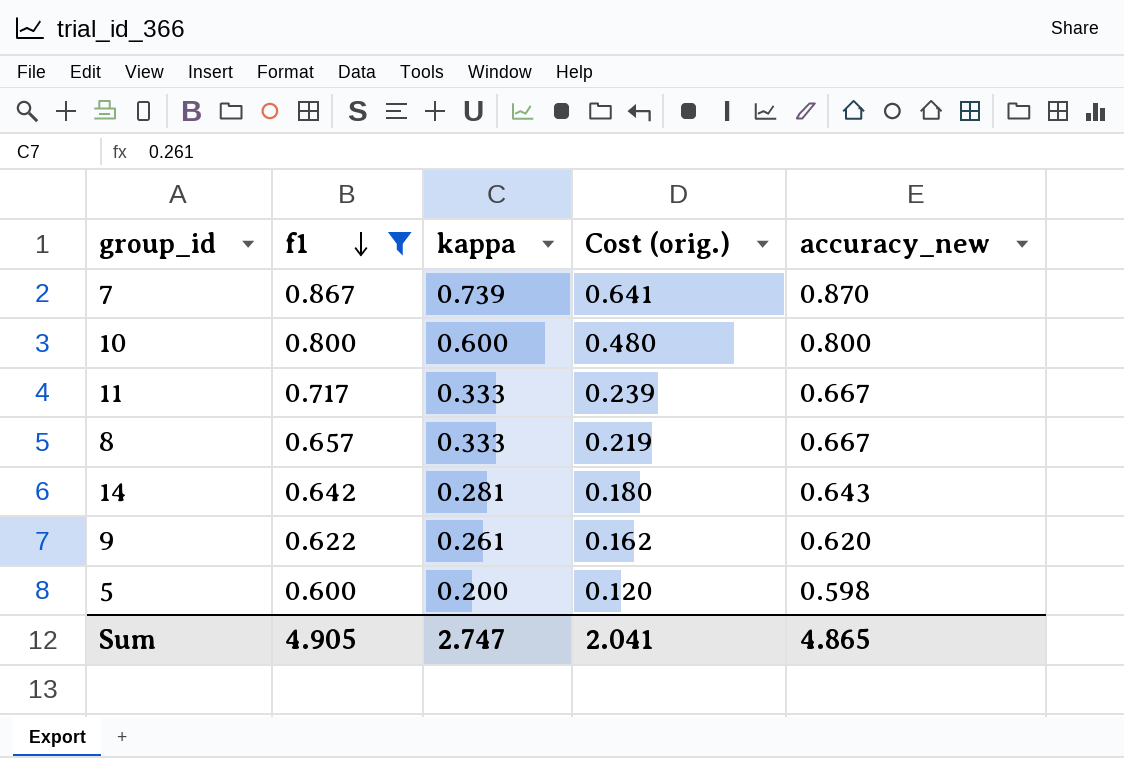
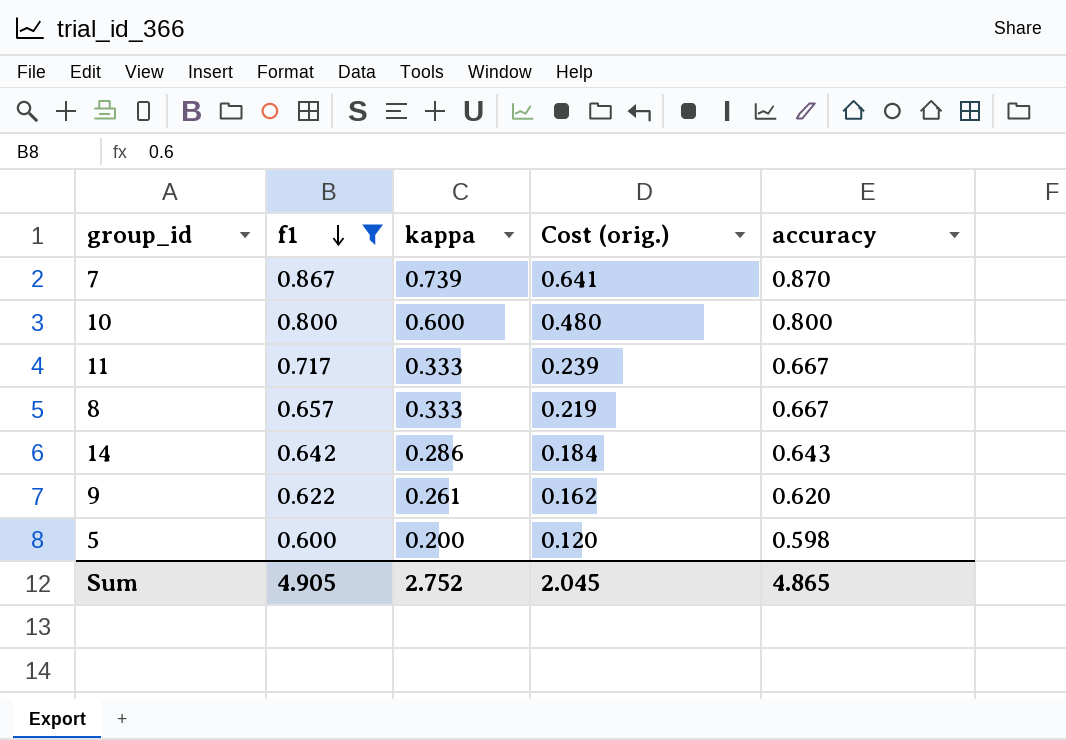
column name: accuracy_new -> accuracy
14 | kappa: 0.281 -> 0.286
14 | Cost (orig.): 0.180 -> 0.184
Sum | kappa: 2.747 -> 2.752
Sum | Cost (orig.): 2.041 -> 2.045

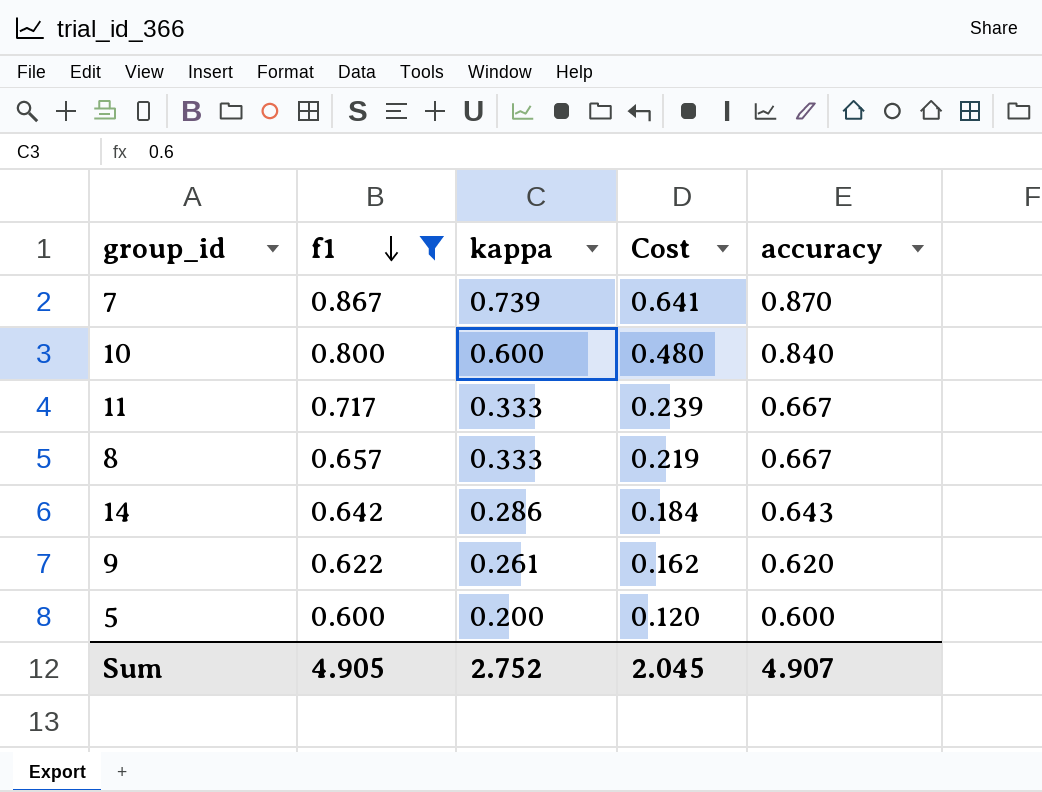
column name: Cost (orig.) -> Cost
10 | accuracy: 0.800 -> 0.840
5 | accuracy: 0.598 -> 0.600
Sum | accuracy: 4.865 -> 4.907

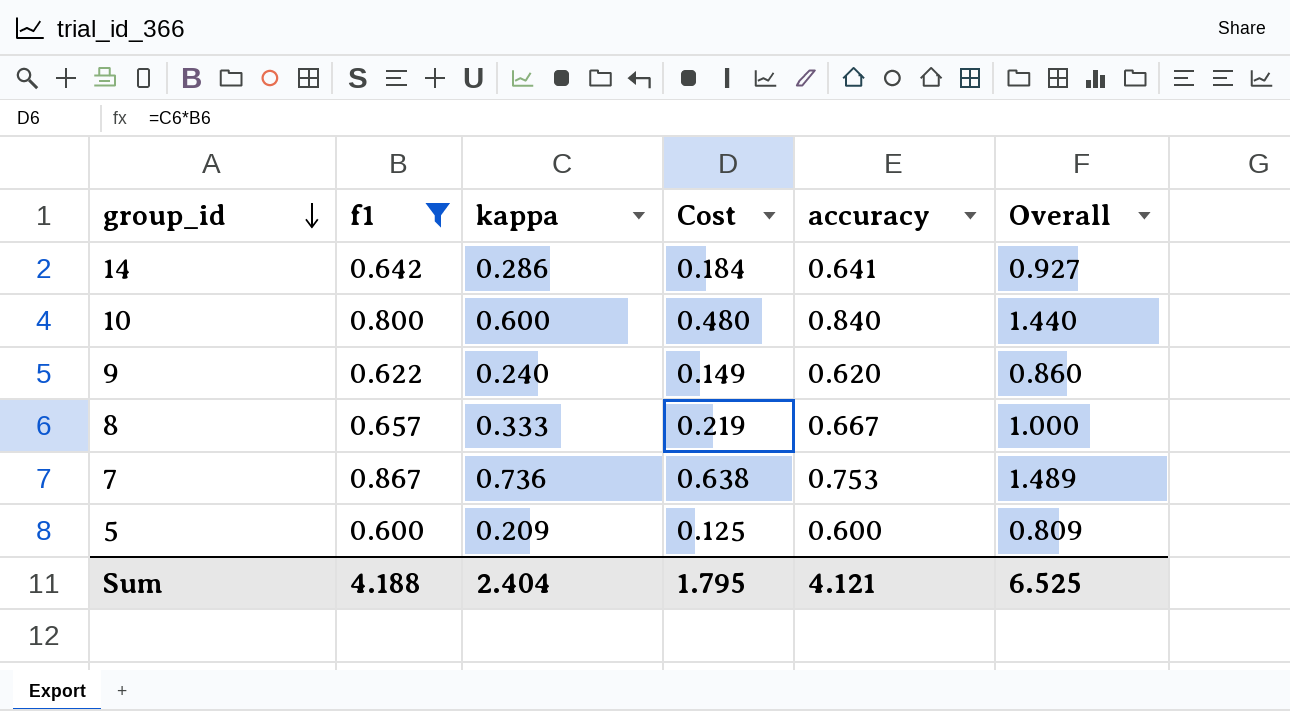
row order: f1 descending -> group_id descending
column Overall | formula: none -> [kappa] + [accuracy]
row 11: 0.717 | 0.333 | 0.239 | 0.667 -> none
14 | accuracy: 0.643 -> 0.641
9 | kappa: 0.261 -> 0.240
9 | Cost: 0.162 -> 0.149
7 | kappa: 0.739 -> 0.736
7 | Cost: 0.641 -> 0.638
7 | accuracy: 0.870 -> 0.753
5 | kappa: 0.200 -> 0.209
5 | Cost: 0.120 -> 0.125
Sum | f1: 4.905 -> 4.188
Sum | kappa: 2.752 -> 2.404
Sum | Cost: 2.045 -> 1.795
Sum | accuracy: 4.907 -> 4.121

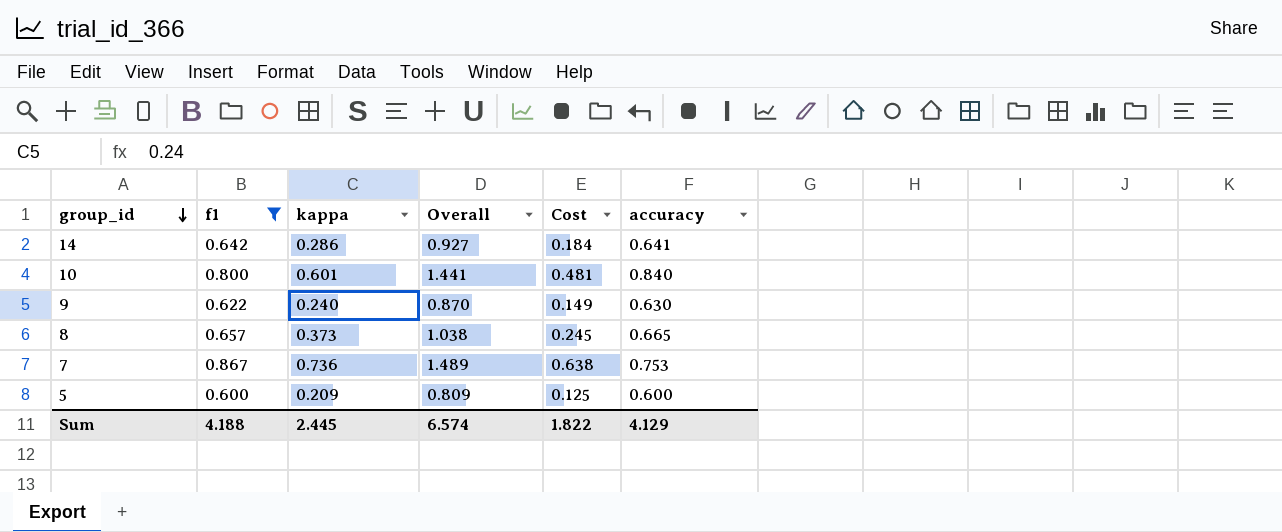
column Overall | position: 6 -> 4
10 | kappa: 0.600 -> 0.601
10 | Overall: 1.440 -> 1.441
10 | Cost: 0.480 -> 0.481
9 | Overall: 0.860 -> 0.870
9 | accuracy: 0.620 -> 0.630
8 | kappa: 0.333 -> 0.373
8 | Overall: 1.000 -> 1.038
8 | Cost: 0.219 -> 0.245
8 | accuracy: 0.667 -> 0.665
Sum | kappa: 2.404 -> 2.445
Sum | Overall: 6.525 -> 6.574
Sum | Cost: 1.795 -> 1.822
Sum | accuracy: 4.121 -> 4.129

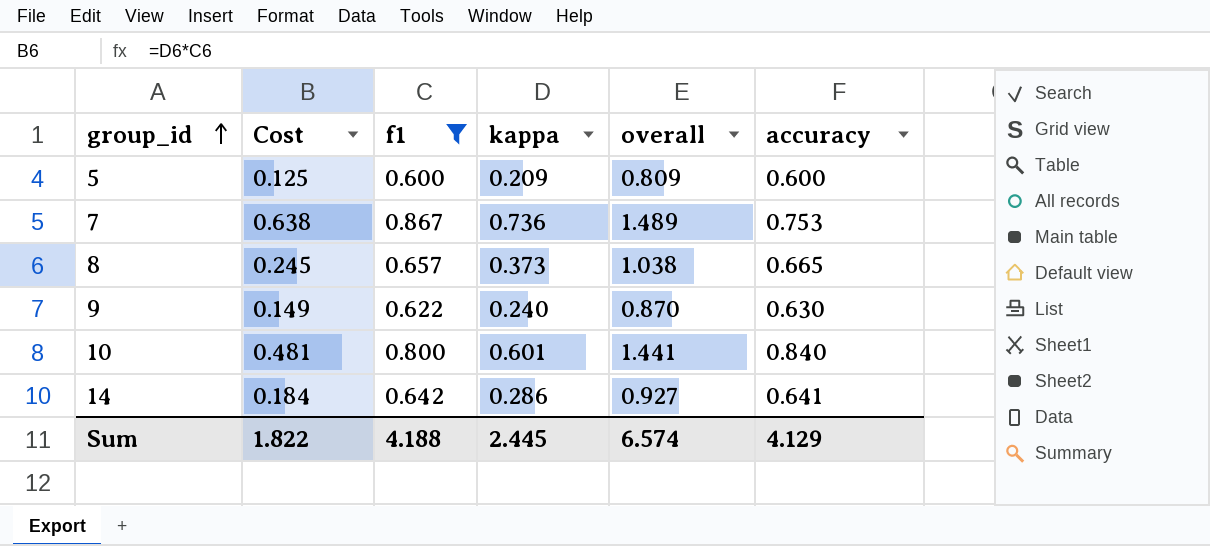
row order: group_id descending -> group_id ascending
column Cost | position: 5 -> 2
column name: Overall -> overall

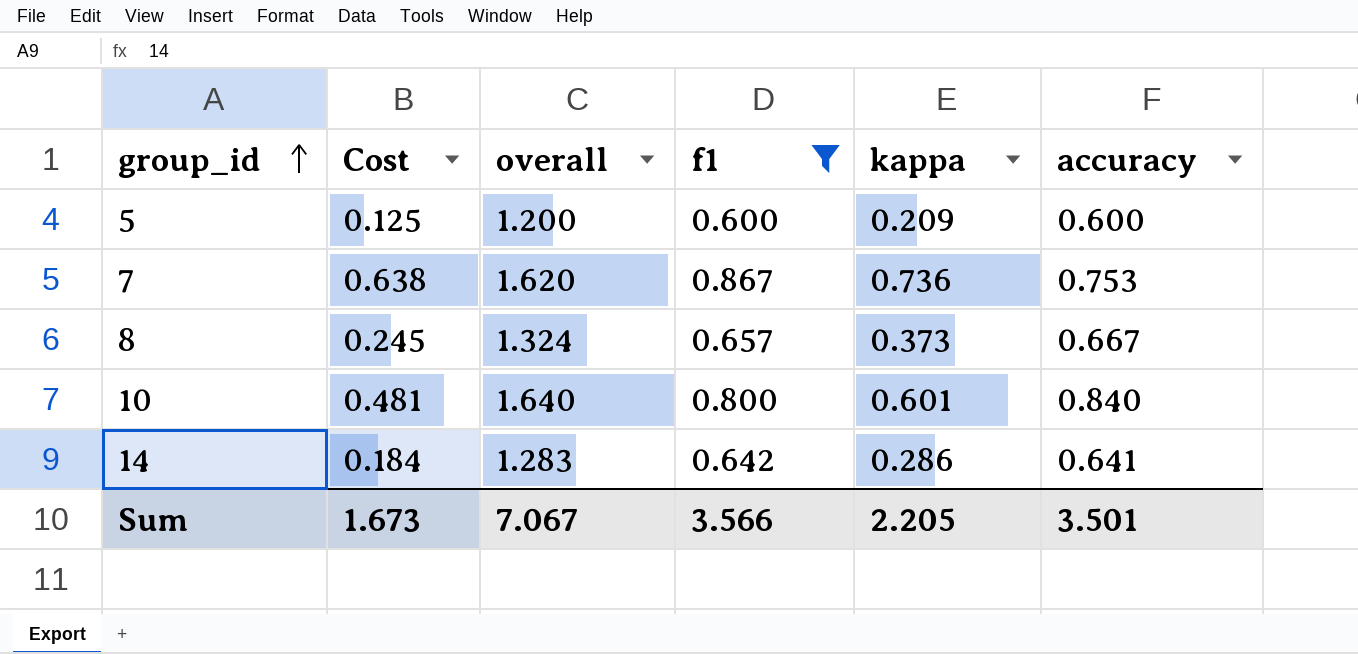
column overall | formula: [kappa] + [accuracy] -> [f1] + [accuracy]
column overall | position: 5 -> 3
row 9: 0.149 | 0.622 | 0.240 | 0.870 | 0.630 -> none
8 | accuracy: 0.665 -> 0.667
Sum | Cost: 1.822 -> 1.673
Sum | overall: 6.574 -> 7.067
Sum | f1: 4.188 -> 3.566
Sum | kappa: 2.445 -> 2.205
Sum | accuracy: 4.129 -> 3.501

